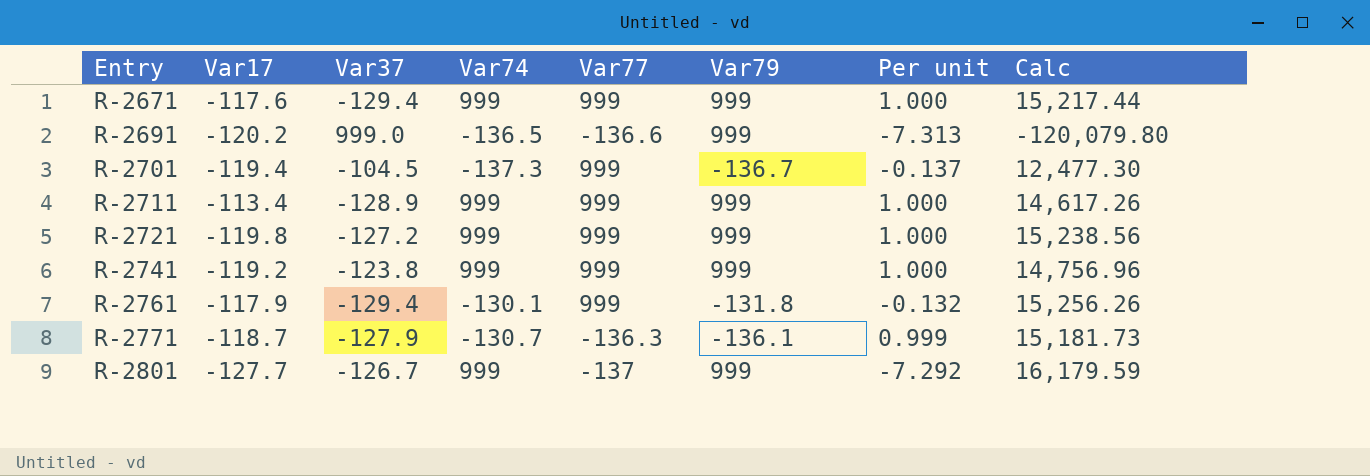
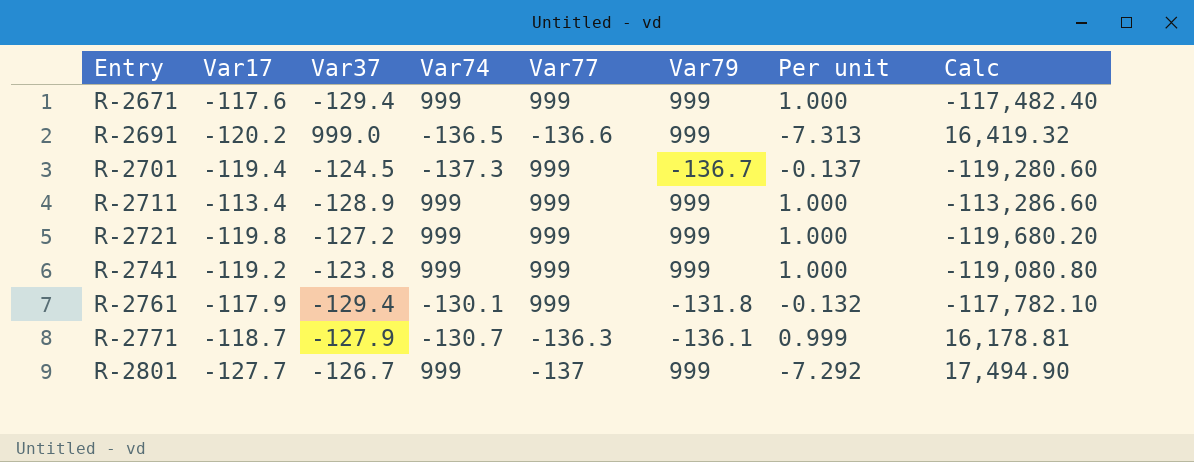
column Calc | formula: [Var17] * [Var37] -> [Var17] * [Var77]
R-2701 | Var37: -104.5 -> -124.5

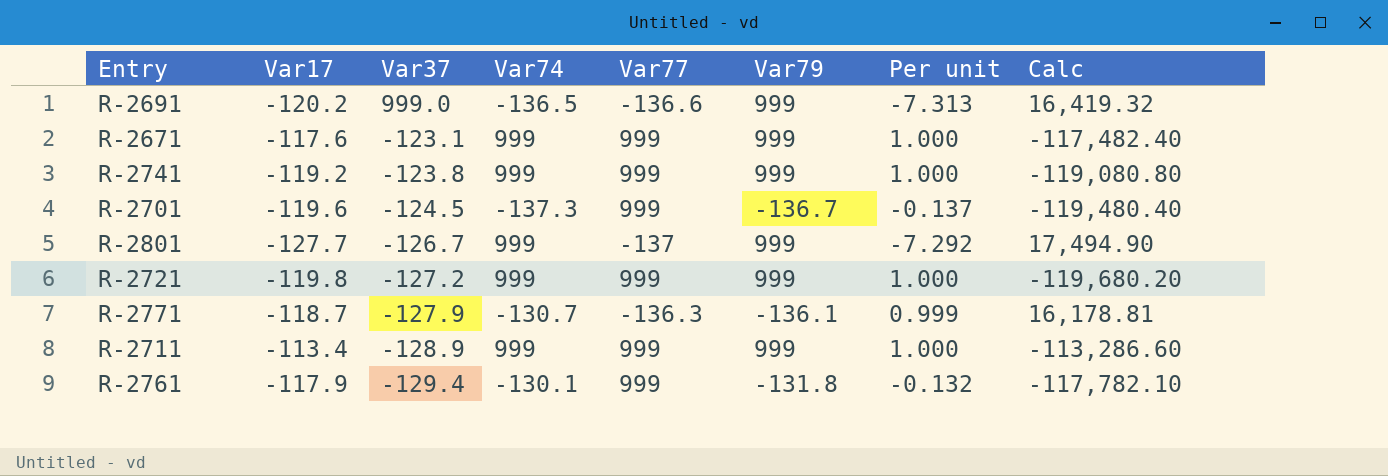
row order: Entry ascending -> Var37 descending
R-2671 | Var37: -129.4 -> -123.1
R-2701 | Var17: -119.4 -> -119.6
R-2701 | Calc: -119,280.60 -> -119,480.40

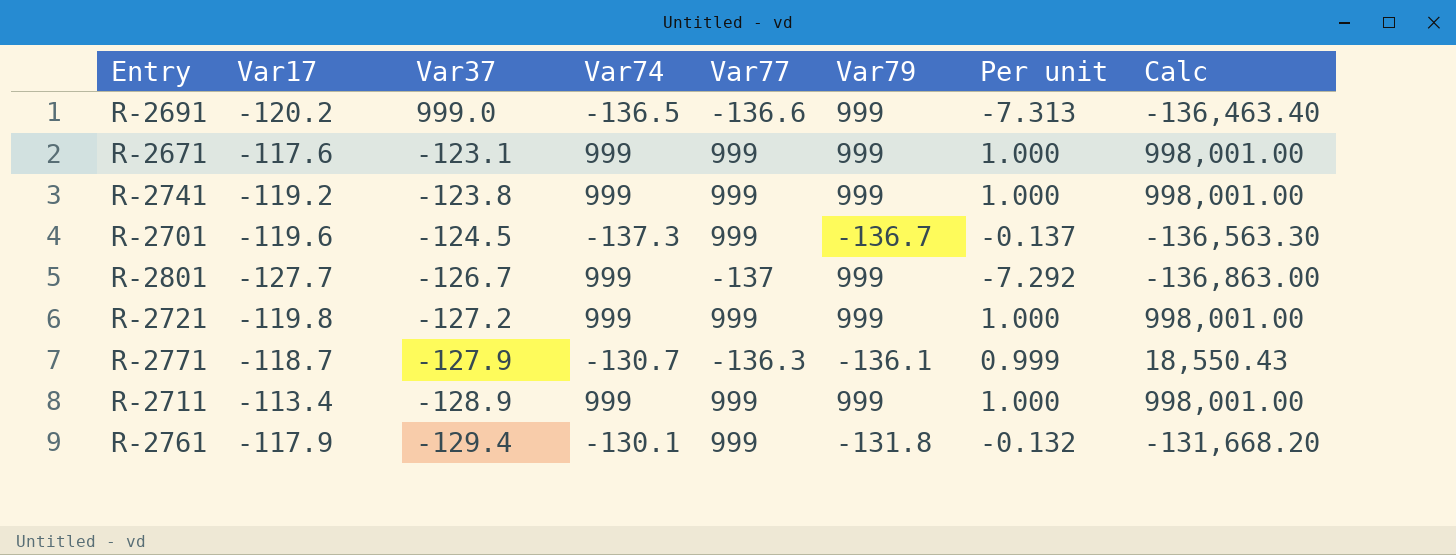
column Calc | formula: [Var17] * [Var77] -> [Var77] * [Var79]

